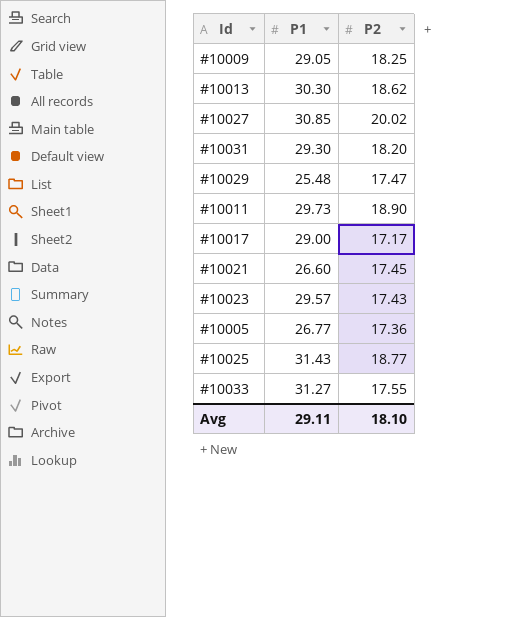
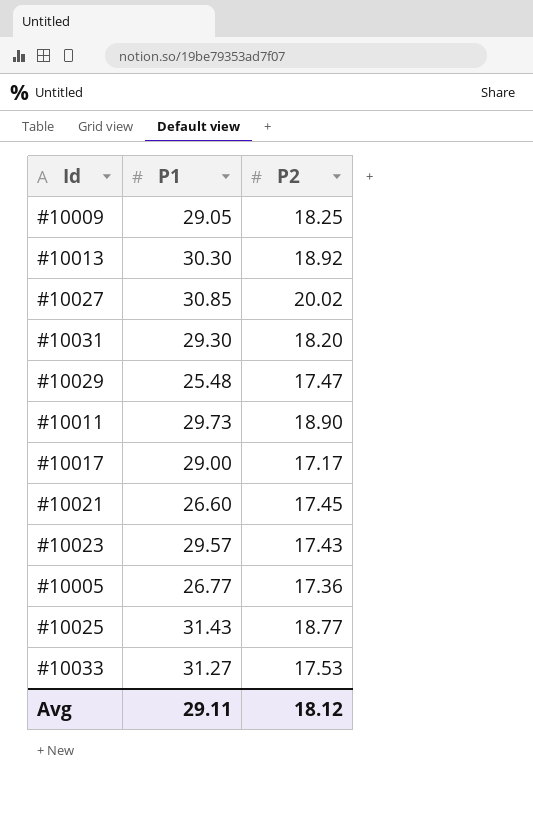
#10013 | P2: 18.62 -> 18.92
#10033 | P2: 17.55 -> 17.53
Avg | P2: 18.10 -> 18.12

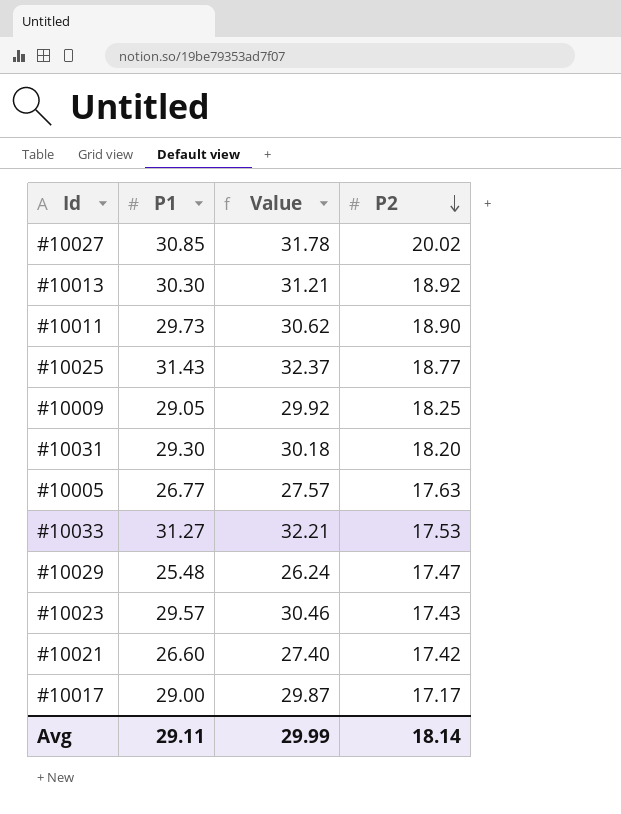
row order: none -> P2 descending
column Value | formula: none -> [P1] * 1.03
#10005 | P2: 17.36 -> 17.63
#10021 | P2: 17.45 -> 17.42
Avg | P2: 18.12 -> 18.14

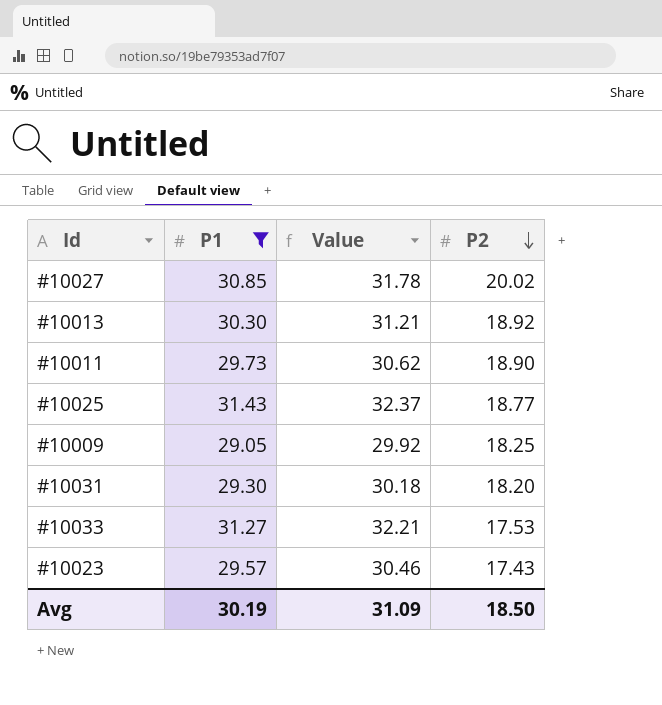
filter: none -> P1 >= 29.05
Avg | P1: 29.11 -> 30.19
Avg | Value: 29.99 -> 31.09
Avg | P2: 18.14 -> 18.50

